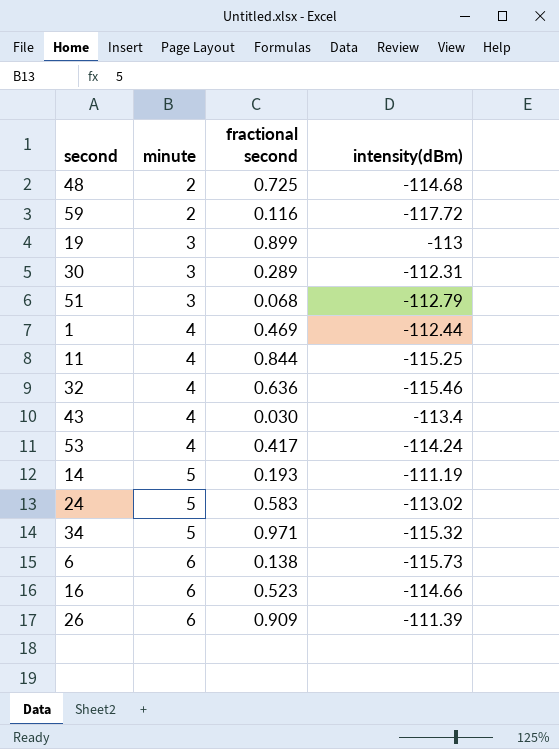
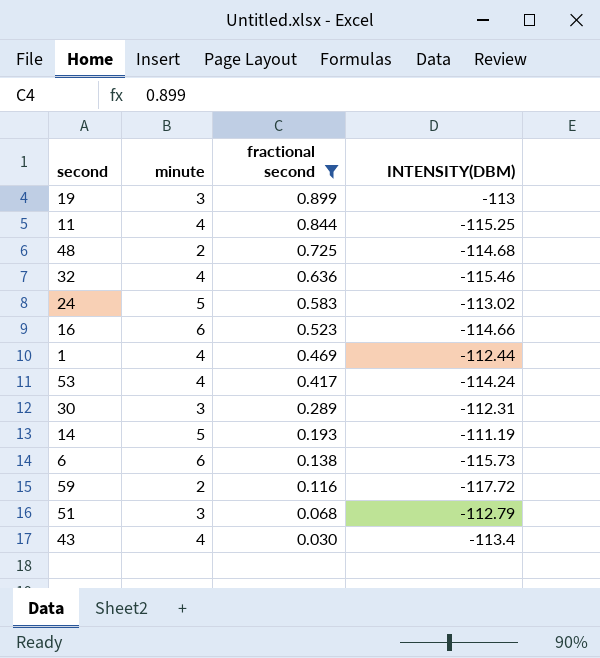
filter: none -> fractional second <= 0.899
row order: minute ascending -> fractional second descending
column name: intensity(dBm) -> INTENSITY(DBM)

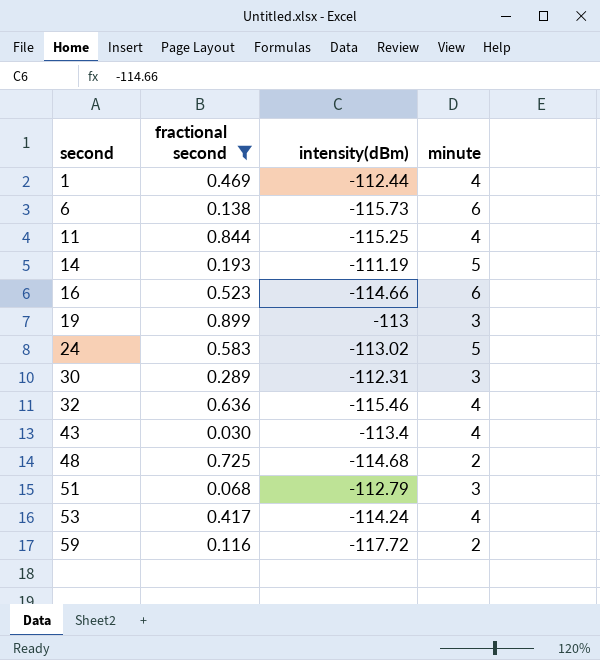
row order: fractional second descending -> second ascending
column name: INTENSITY(DBM) -> intensity(dBm)
column minute | position: 2 -> 4

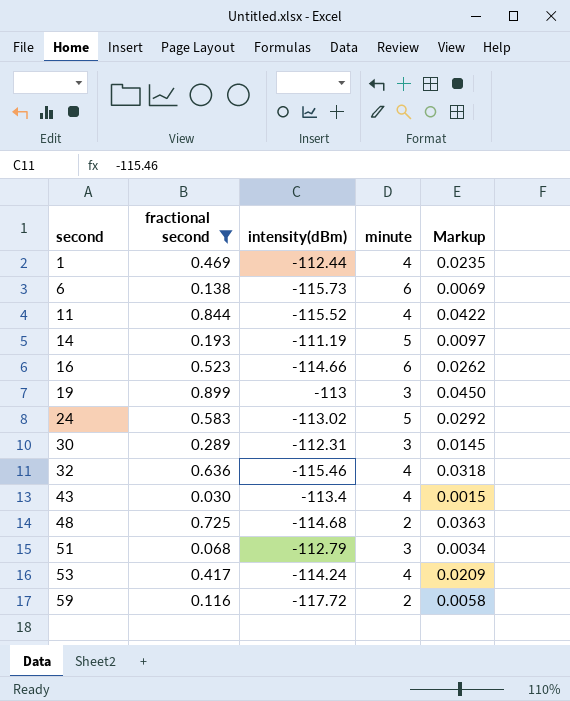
column Markup | formula: none -> [fractional second] * 0.05
11 | intensity(dBm): -115.25 -> -115.52

